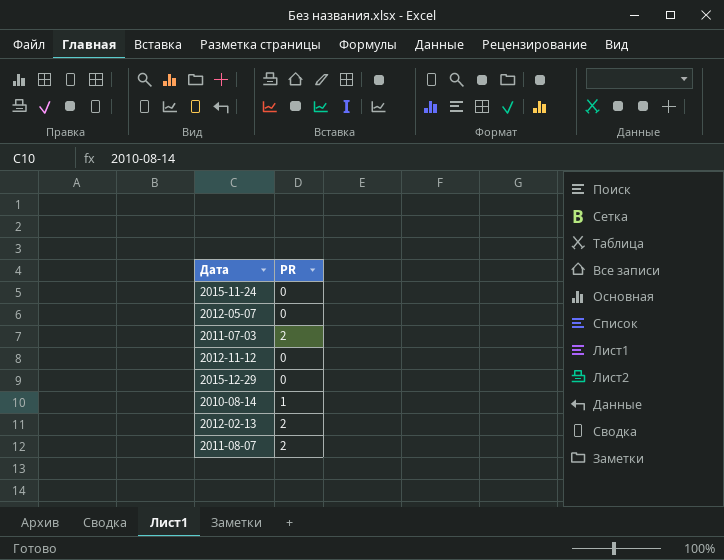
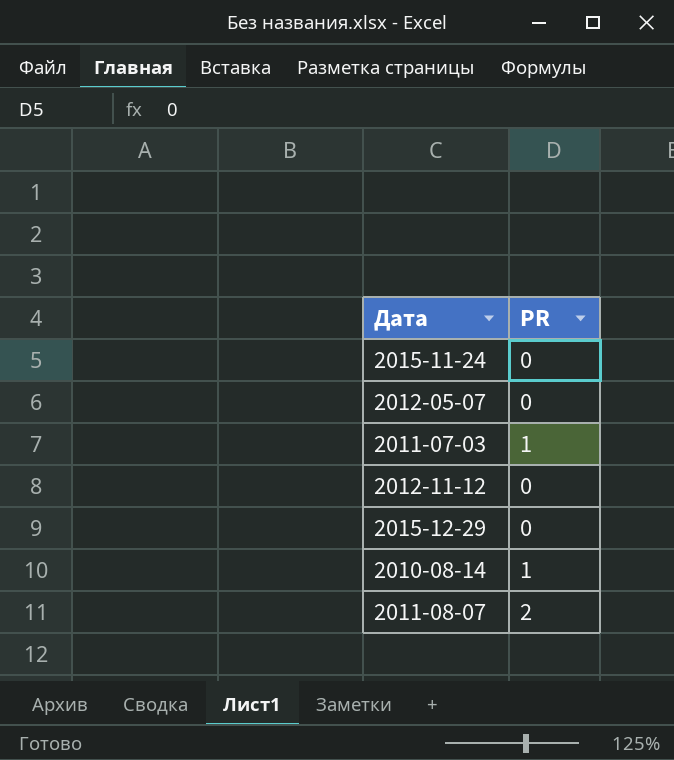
row 2012-02-13: 2 -> none
2011-07-03 | PR: 2 -> 1

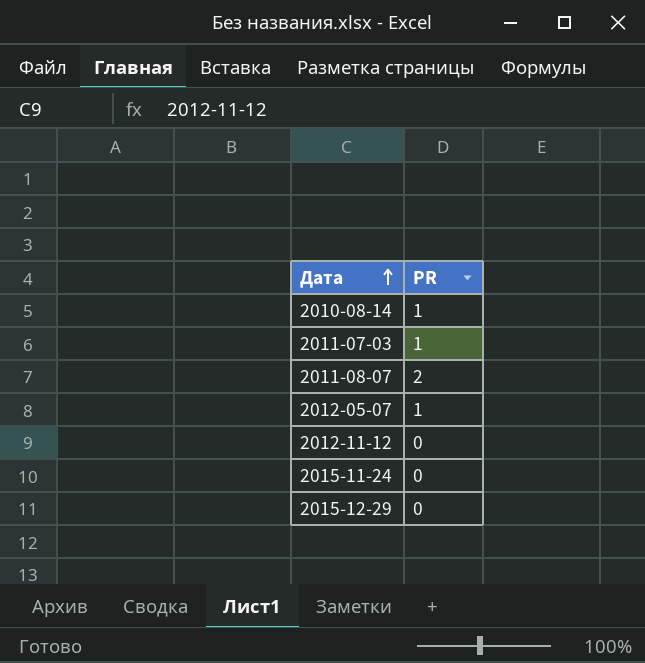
row order: none -> Дата ascending
2012-05-07 | PR: 0 -> 1

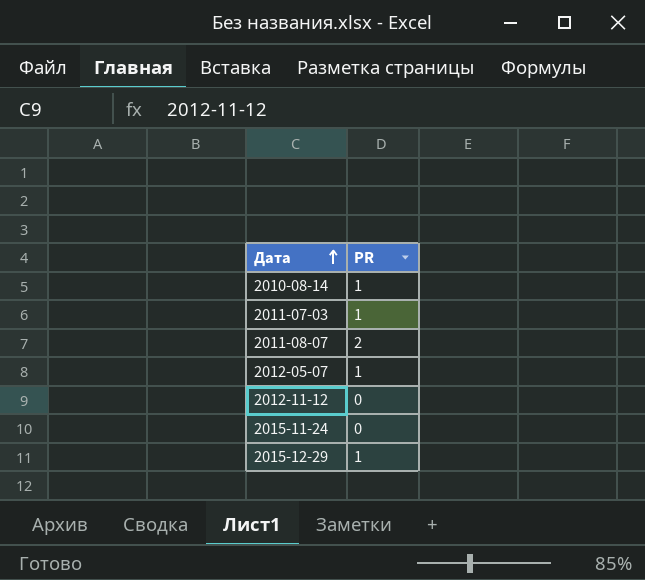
2015-12-29 | PR: 0 -> 1

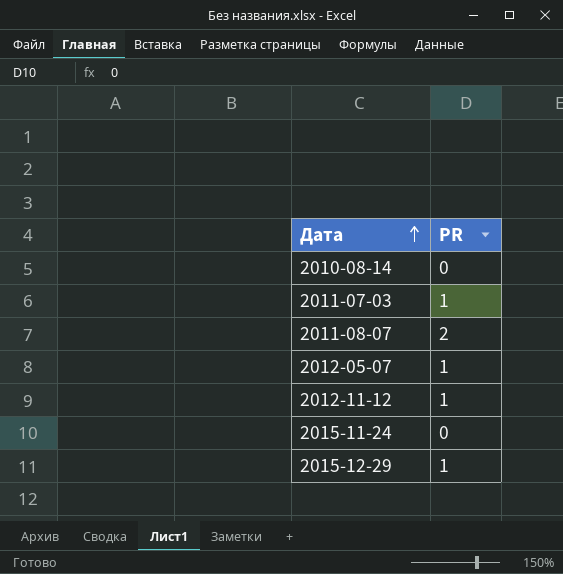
2010-08-14 | PR: 1 -> 0
2012-11-12 | PR: 0 -> 1

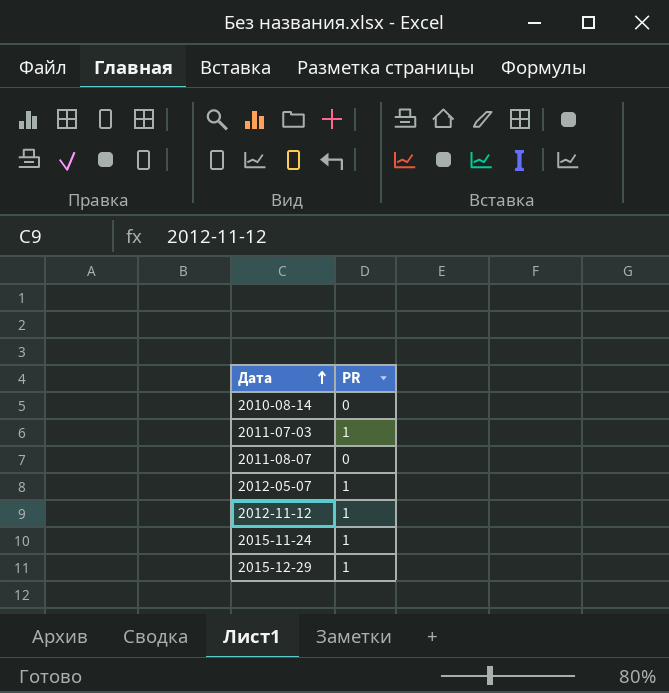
2011-08-07 | PR: 2 -> 0
2015-11-24 | PR: 0 -> 1

